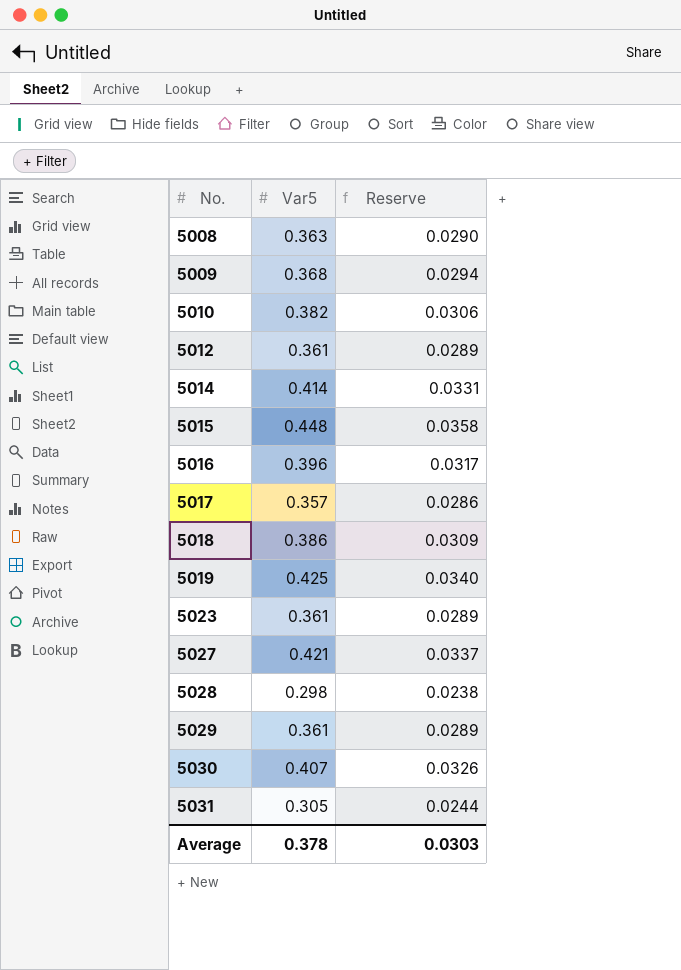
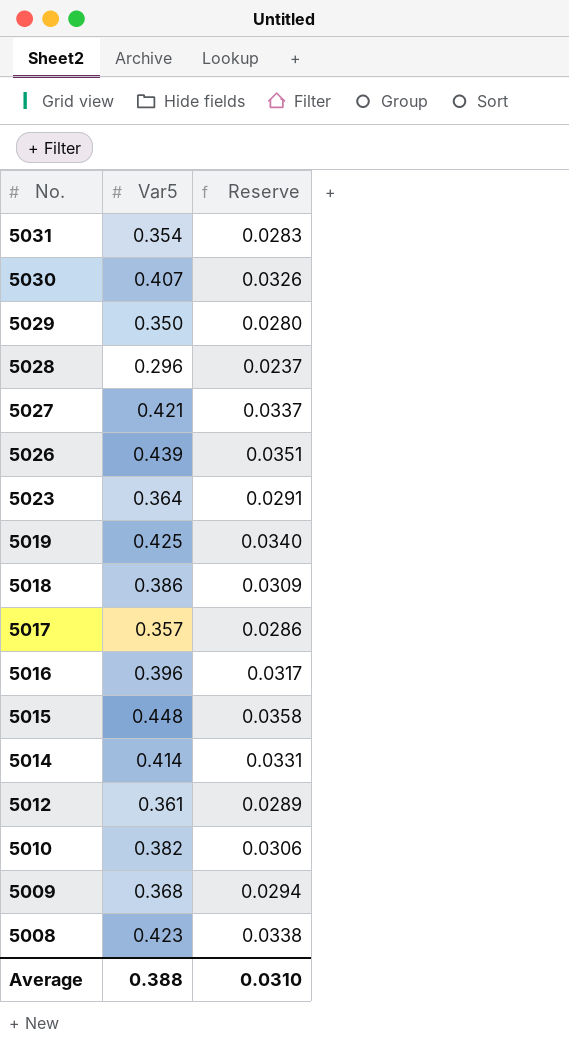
row order: No. ascending -> No. descending
5031 | Var5: 0.305 -> 0.354
5031 | Reserve: 0.0244 -> 0.0283
5029 | Var5: 0.361 -> 0.350
5029 | Reserve: 0.0289 -> 0.0280
5028 | Var5: 0.298 -> 0.296
5028 | Reserve: 0.0238 -> 0.0237
row 5026: none -> 0.439 | 0.0351
5023 | Var5: 0.361 -> 0.364
5023 | Reserve: 0.0289 -> 0.0291
5008 | Var5: 0.363 -> 0.423
5008 | Reserve: 0.0290 -> 0.0338
Average | Var5: 0.378 -> 0.388
Average | Reserve: 0.0303 -> 0.0310

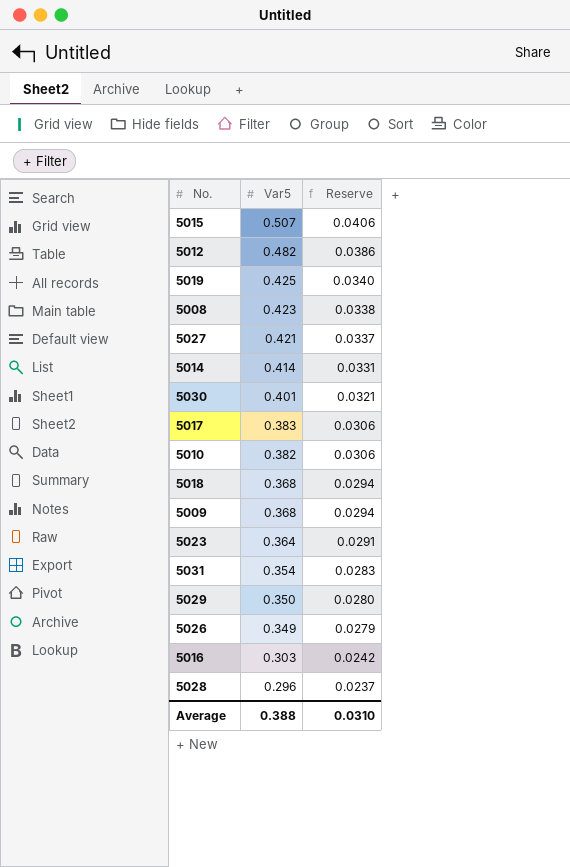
row order: No. descending -> Var5 descending
5015 | Var5: 0.448 -> 0.507
5015 | Reserve: 0.0358 -> 0.0406
5012 | Var5: 0.361 -> 0.482
5012 | Reserve: 0.0289 -> 0.0386
5030 | Var5: 0.407 -> 0.401
5030 | Reserve: 0.0326 -> 0.0321
5017 | Var5: 0.357 -> 0.383
5017 | Reserve: 0.0286 -> 0.0306
5018 | Var5: 0.386 -> 0.368
5018 | Reserve: 0.0309 -> 0.0294
5026 | Var5: 0.439 -> 0.349
5026 | Reserve: 0.0351 -> 0.0279
5016 | Var5: 0.396 -> 0.303
5016 | Reserve: 0.0317 -> 0.0242

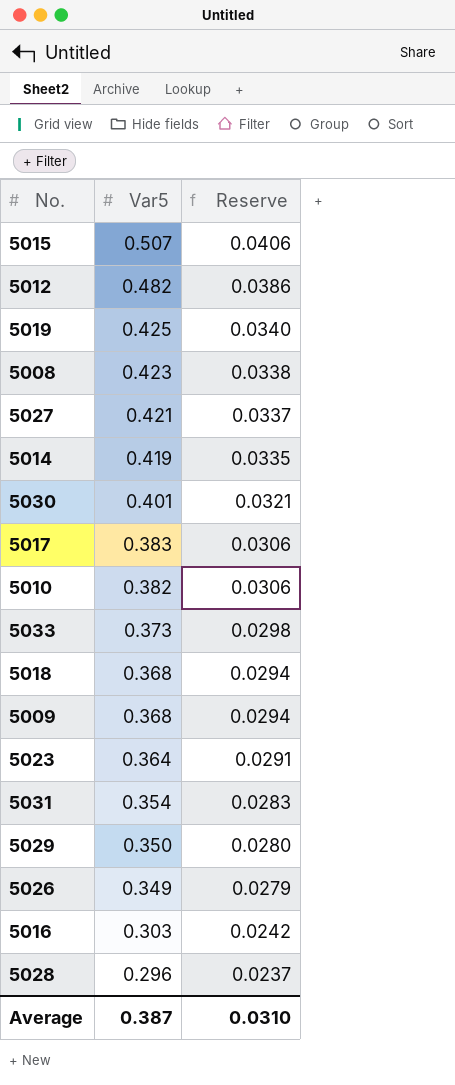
5014 | Var5: 0.414 -> 0.419
5014 | Reserve: 0.0331 -> 0.0335
row 5033: none -> 0.373 | 0.0298
Average | Var5: 0.388 -> 0.387

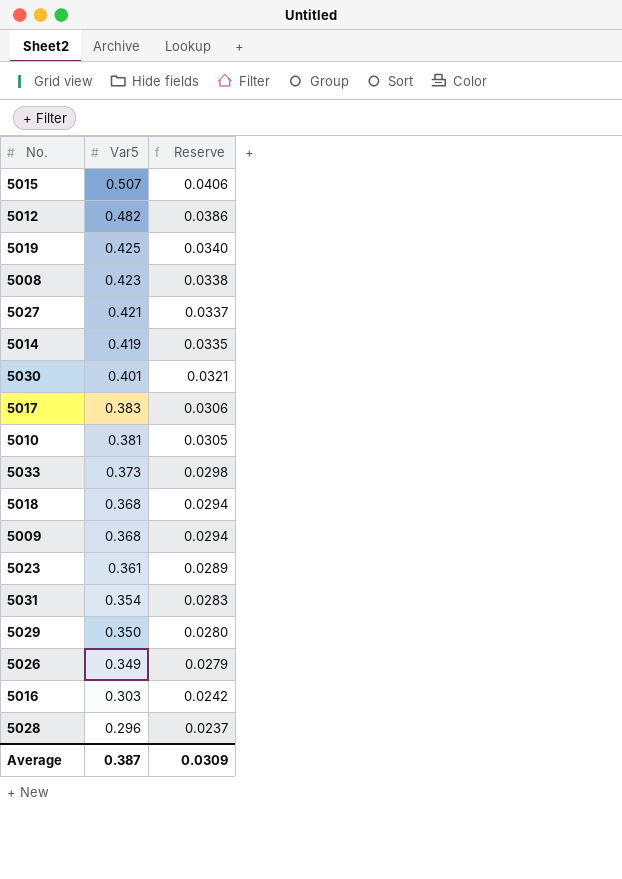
5010 | Var5: 0.382 -> 0.381
5010 | Reserve: 0.0306 -> 0.0305
5023 | Var5: 0.364 -> 0.361
5023 | Reserve: 0.0291 -> 0.0289
Average | Reserve: 0.0310 -> 0.0309

